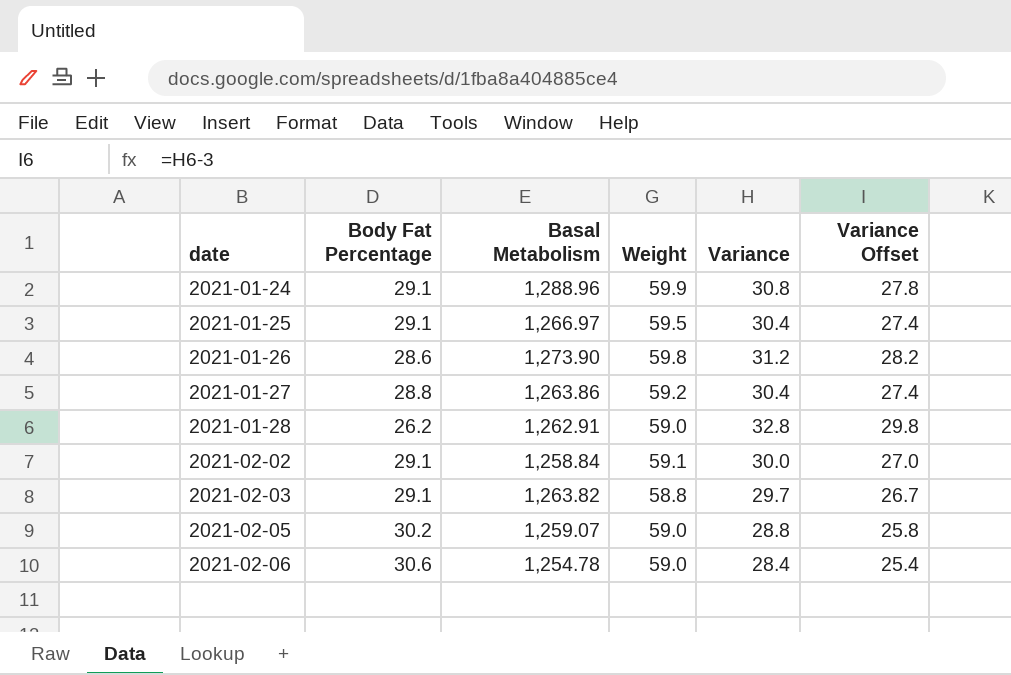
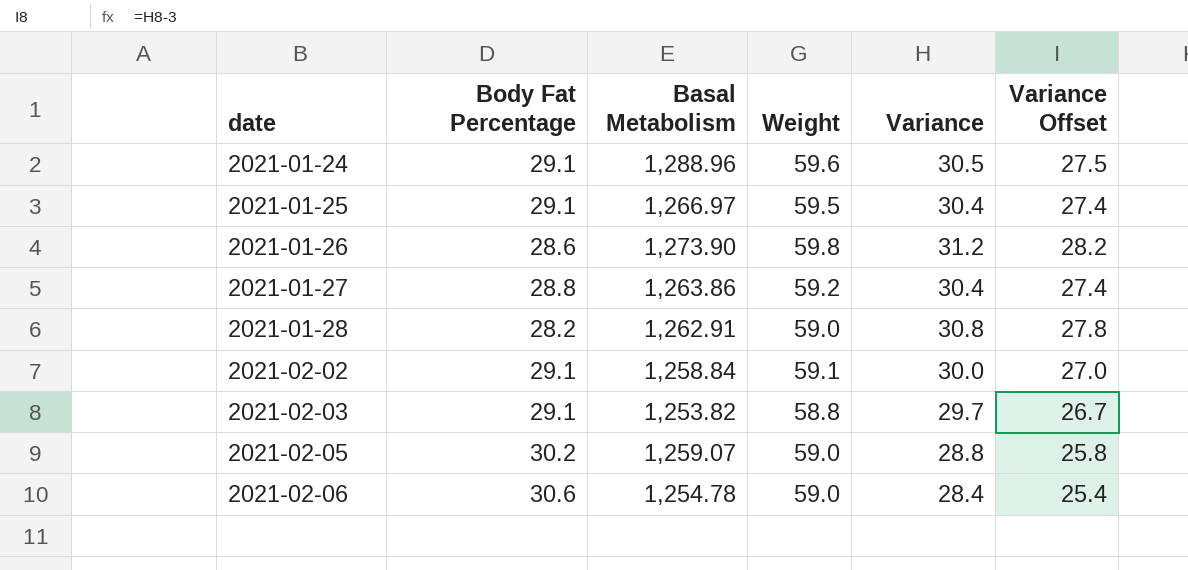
2021-01-24 | Weight: 59.9 -> 59.6
2021-01-24 | Variance: 30.8 -> 30.5
2021-01-24 | Variance Offset: 27.8 -> 27.5
2021-01-28 | Body Fat Percentage: 26.2 -> 28.2
2021-01-28 | Variance: 32.8 -> 30.8
2021-01-28 | Variance Offset: 29.8 -> 27.8
2021-02-03 | Basal Metabolism: 1,263.82 -> 1,253.82

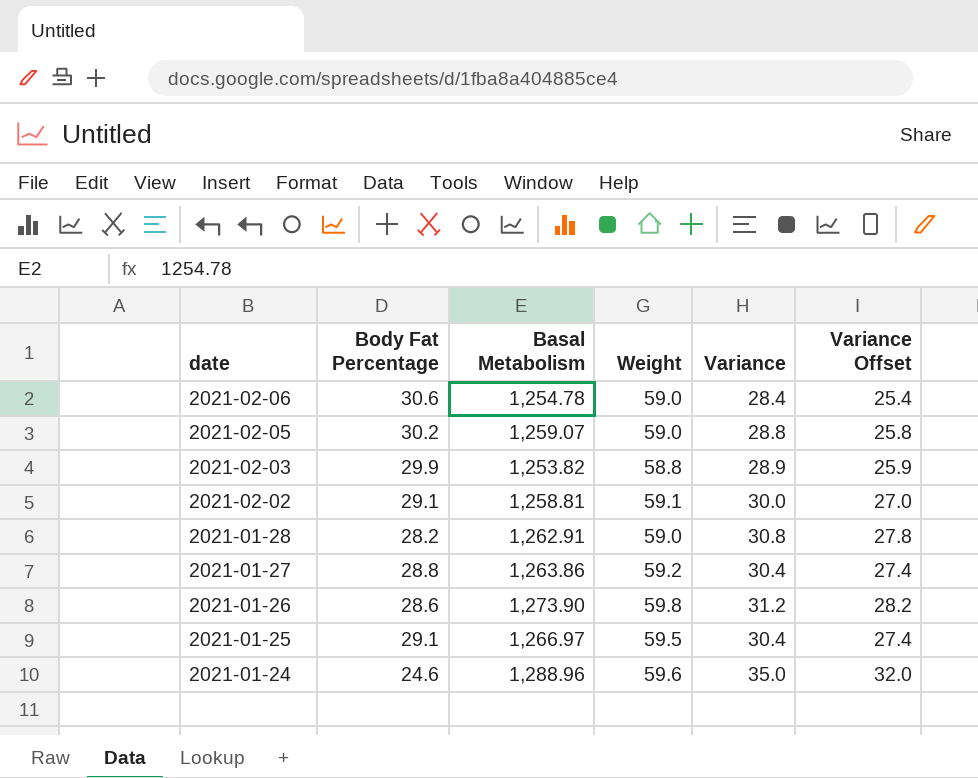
row order: date ascending -> date descending
2021-02-03 | Body Fat Percentage: 29.1 -> 29.9
2021-02-03 | Variance: 29.7 -> 28.9
2021-02-03 | Variance Offset: 26.7 -> 25.9
2021-02-02 | Basal Metabolism: 1,258.84 -> 1,258.81
2021-01-24 | Body Fat Percentage: 29.1 -> 24.6
2021-01-24 | Variance: 30.5 -> 35.0
2021-01-24 | Variance Offset: 27.5 -> 32.0

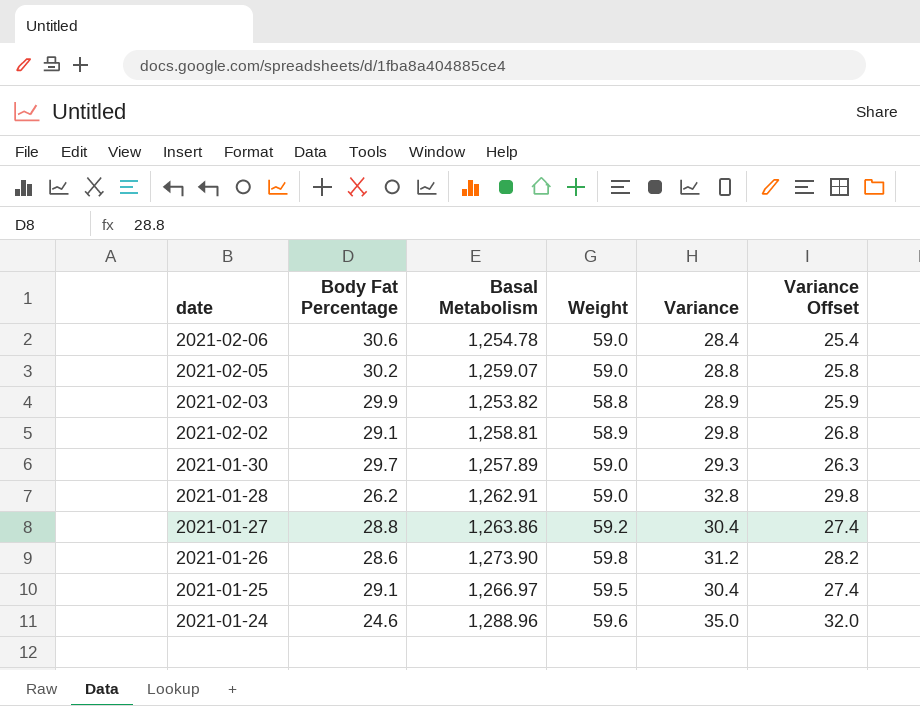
2021-02-02 | Weight: 59.1 -> 58.9
2021-02-02 | Variance: 30.0 -> 29.8
2021-02-02 | Variance Offset: 27.0 -> 26.8
row 2021-01-30: none -> 29.7 | 1,257.89 | 59.0 | 29.3 | 26.3
2021-01-28 | Body Fat Percentage: 28.2 -> 26.2
2021-01-28 | Variance: 30.8 -> 32.8
2021-01-28 | Variance Offset: 27.8 -> 29.8

